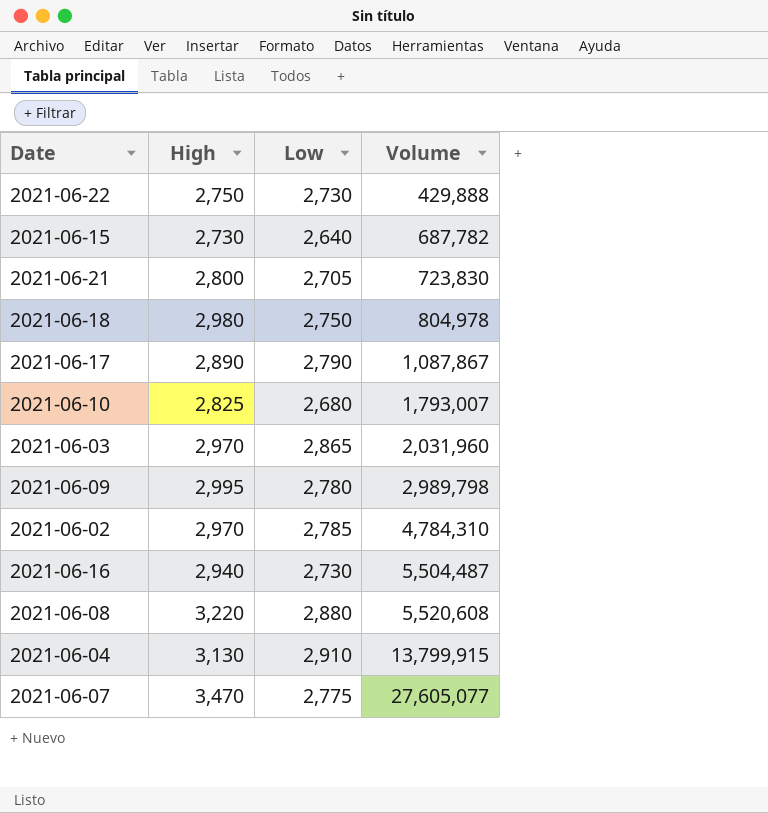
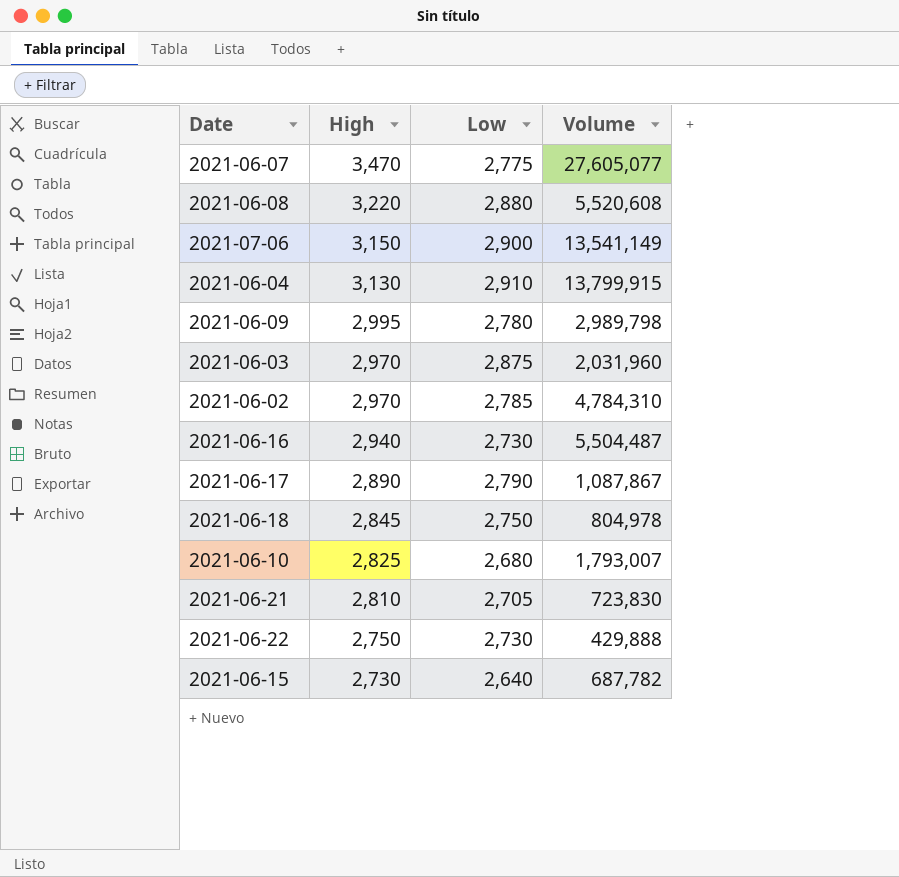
row order: Volume ascending -> High descending
row 2021-07-06: none -> 3,150 | 2,900 | 13,541,149
2021-06-03 | Low: 2,865 -> 2,875
2021-06-18 | High: 2,980 -> 2,845
2021-06-21 | High: 2,800 -> 2,810

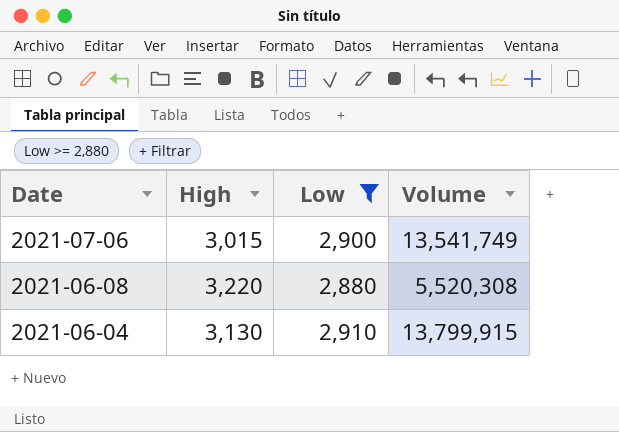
filter: none -> Low >= 2,880
row order: High descending -> Date descending
2021-07-06 | High: 3,150 -> 3,015
2021-07-06 | Volume: 13,541,149 -> 13,541,749
2021-06-08 | Volume: 5,520,608 -> 5,520,308

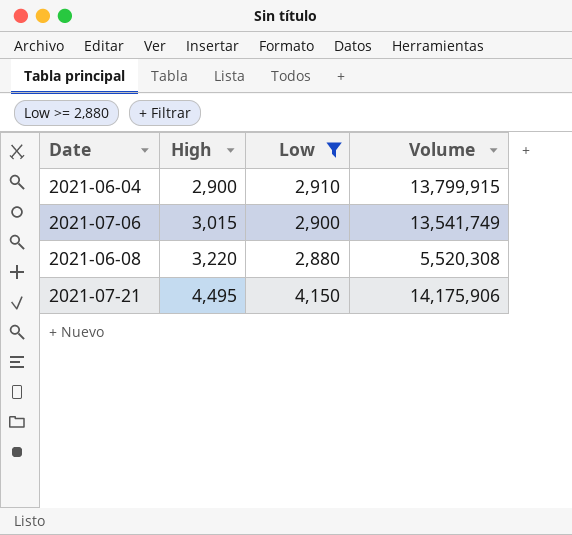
row order: Date descending -> High ascending
2021-06-04 | High: 3,130 -> 2,900
row 2021-07-21: none -> 4,495 | 4,150 | 14,175,906

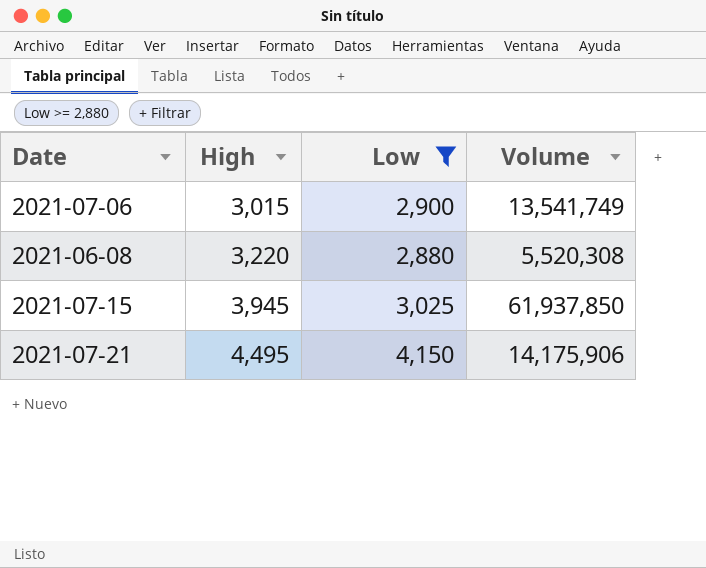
row 2021-06-04: 2,900 | 2,910 | 13,799,915 -> none
row 2021-07-15: none -> 3,945 | 3,025 | 61,937,850

